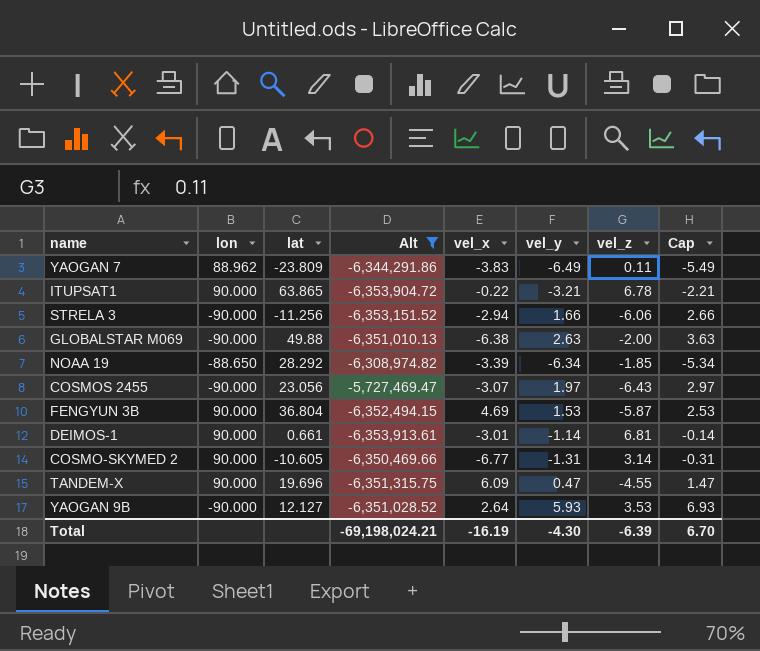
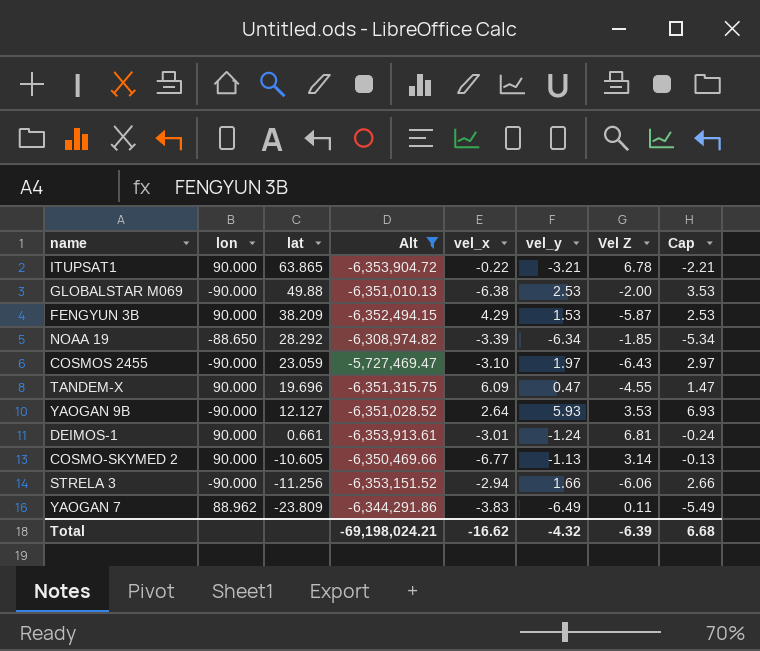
row order: none -> lat descending
column name: vel_z -> Vel Z
GLOBALSTAR M069 | vel_y: 2.63 -> 2.53
GLOBALSTAR M069 | Cap: 3.63 -> 3.53
FENGYUN 3B | lat: 36.804 -> 38.209
FENGYUN 3B | vel_x: 4.69 -> 4.29
COSMOS 2455 | lat: 23.056 -> 23.059
COSMOS 2455 | vel_x: -3.07 -> -3.10
DEIMOS-1 | vel_y: -1.14 -> -1.24
DEIMOS-1 | Cap: -0.14 -> -0.24
COSMO-SKYMED 2 | vel_y: -1.31 -> -1.13
COSMO-SKYMED 2 | Cap: -0.31 -> -0.13
Total | vel_x: -16.19 -> -16.62
Total | vel_y: -4.30 -> -4.32
Total | Cap: 6.70 -> 6.68

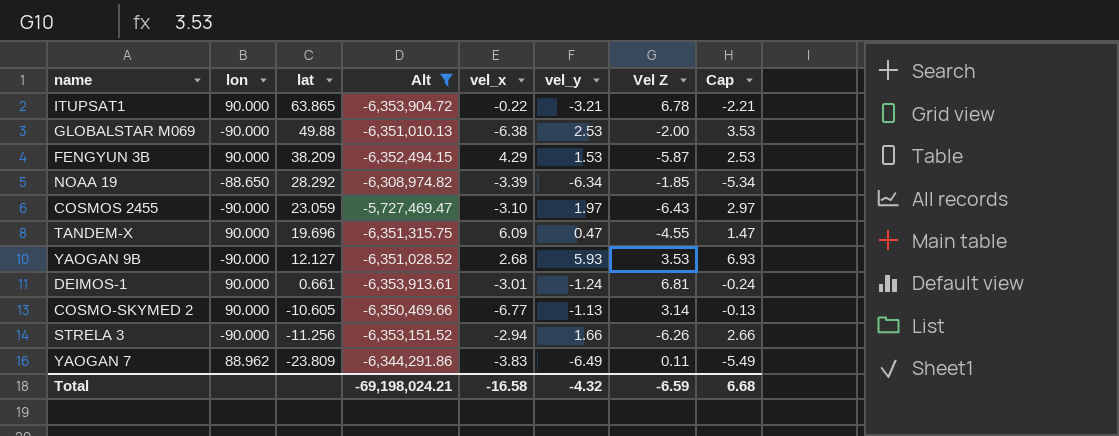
YAOGAN 9B | vel_x: 2.64 -> 2.68
STRELA 3 | Vel Z: -6.06 -> -6.26
Total | vel_x: -16.62 -> -16.58
Total | Vel Z: -6.39 -> -6.59

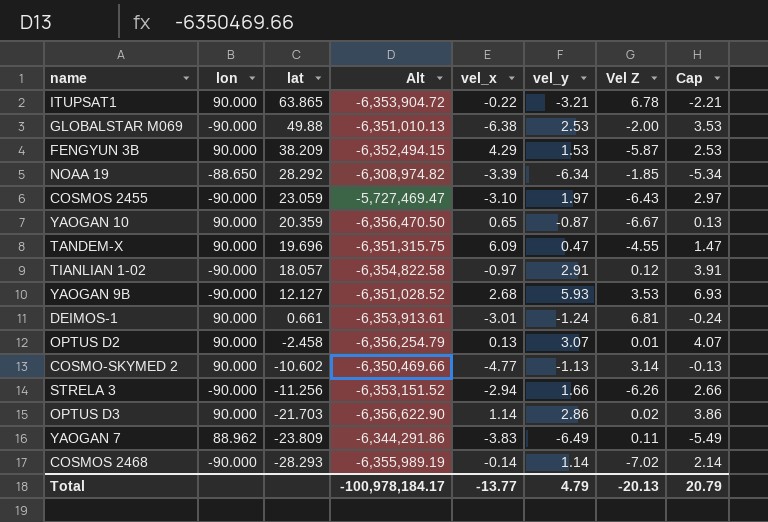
filter: Alt >= -6,353,913.61 -> none
COSMO-SKYMED 2 | lat: -10.605 -> -10.602
COSMO-SKYMED 2 | vel_x: -6.77 -> -4.77
Total | Alt: -69,198,024.21 -> -100,978,184.17
Total | vel_x: -16.58 -> -13.77
Total | vel_y: -4.32 -> 4.79
Total | Vel Z: -6.59 -> -20.13
Total | Cap: 6.68 -> 20.79

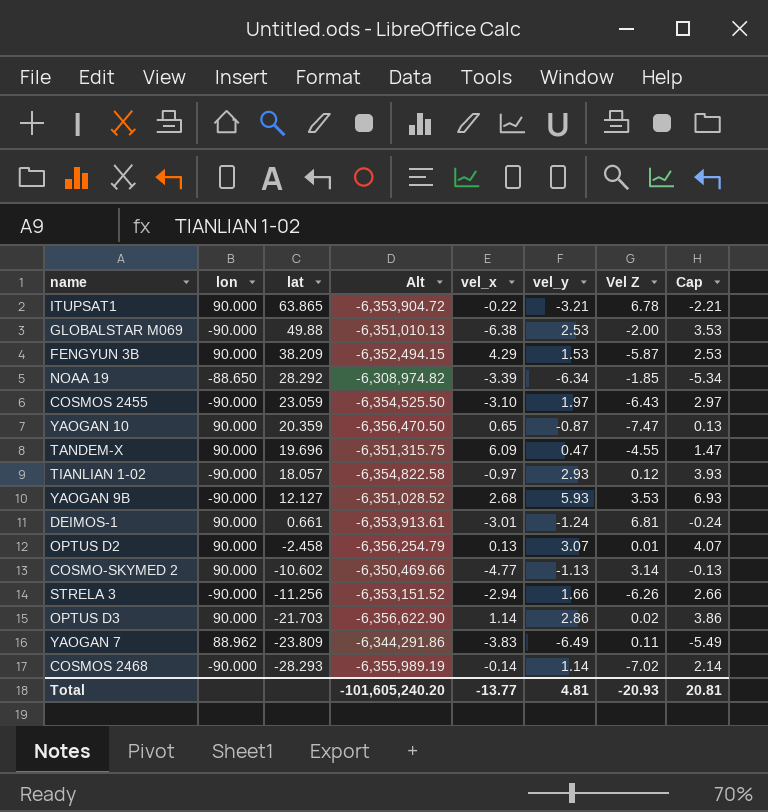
COSMOS 2455 | Alt: -5,727,469.47 -> -6,354,525.50
YAOGAN 10 | Vel Z: -6.67 -> -7.47
TIANLIAN 1-02 | vel_y: 2.91 -> 2.93
TIANLIAN 1-02 | Cap: 3.91 -> 3.93
Total | Alt: -100,978,184.17 -> -101,605,240.20
Total | vel_y: 4.79 -> 4.81
Total | Vel Z: -20.13 -> -20.93
Total | Cap: 20.79 -> 20.81

